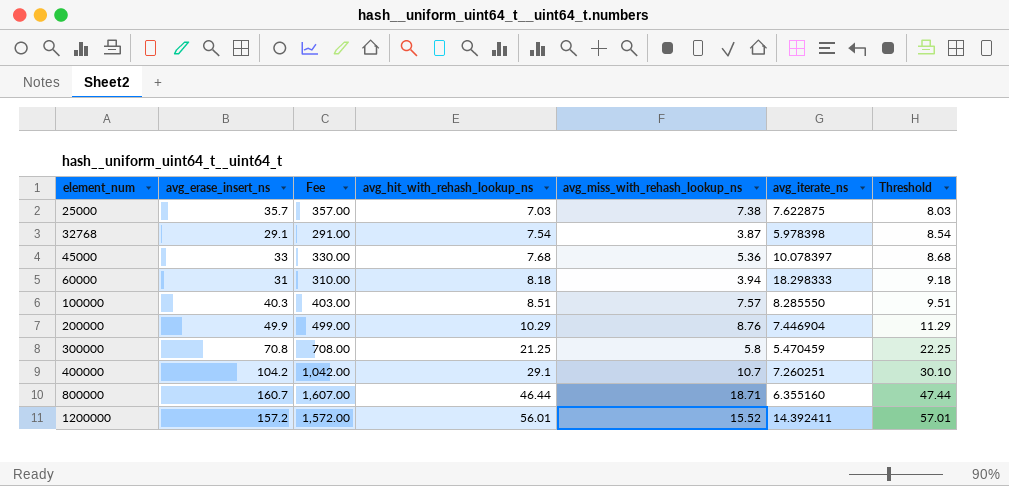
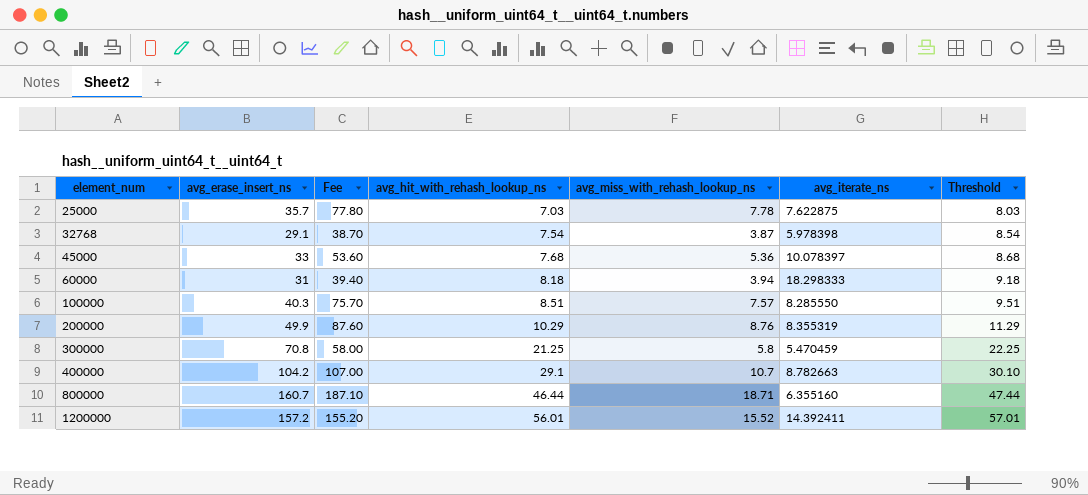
column Fee | formula: [avg_erase_insert_ns] * 10 -> [avg_miss_with_rehash_lookup_ns] * 10
25000 | avg_miss_with_rehash_lookup_ns: 7.38 -> 7.78
200000 | avg_iterate_ns: 7.446904 -> 8.355319
400000 | avg_iterate_ns: 7.260251 -> 8.782663

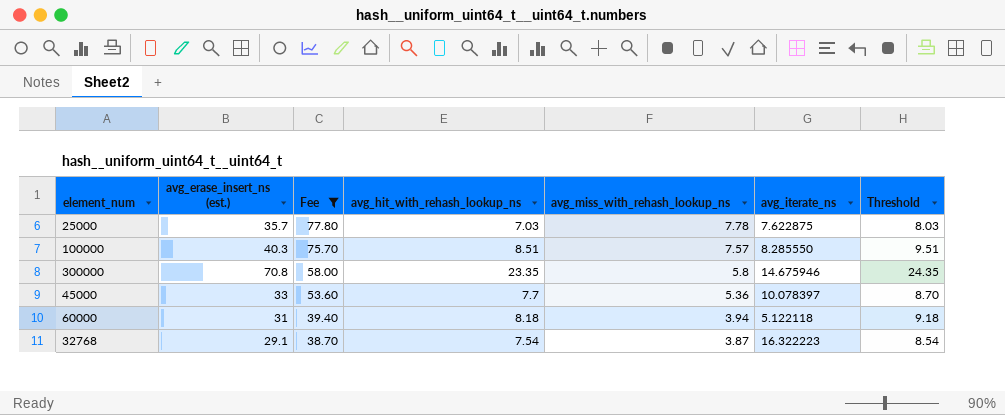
filter: none -> Fee <= 77.80
row order: element_num ascending -> Fee descending
column name: avg_erase_insert_ns -> avg_erase_insert_ns (est.)
300000 | avg_hit_with_rehash_lookup_ns: 21.25 -> 23.35
300000 | avg_iterate_ns: 5.470459 -> 14.675946
300000 | Threshold: 22.25 -> 24.35
45000 | avg_hit_with_rehash_lookup_ns: 7.68 -> 7.7
45000 | Threshold: 8.68 -> 8.70
60000 | avg_iterate_ns: 18.298333 -> 5.122118
32768 | avg_iterate_ns: 5.978398 -> 16.322223

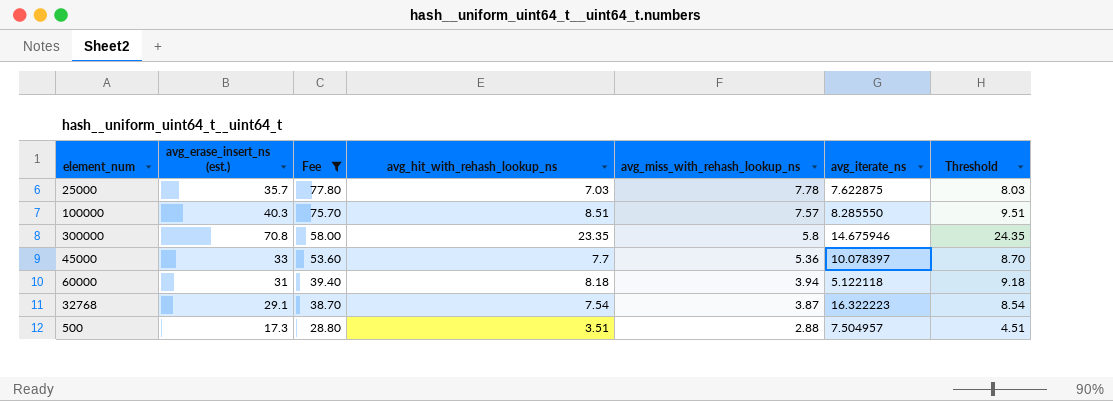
row 500: none -> 17.3 | 28.80 | 3.51 | 2.88 | 7.504957 | 4.51

